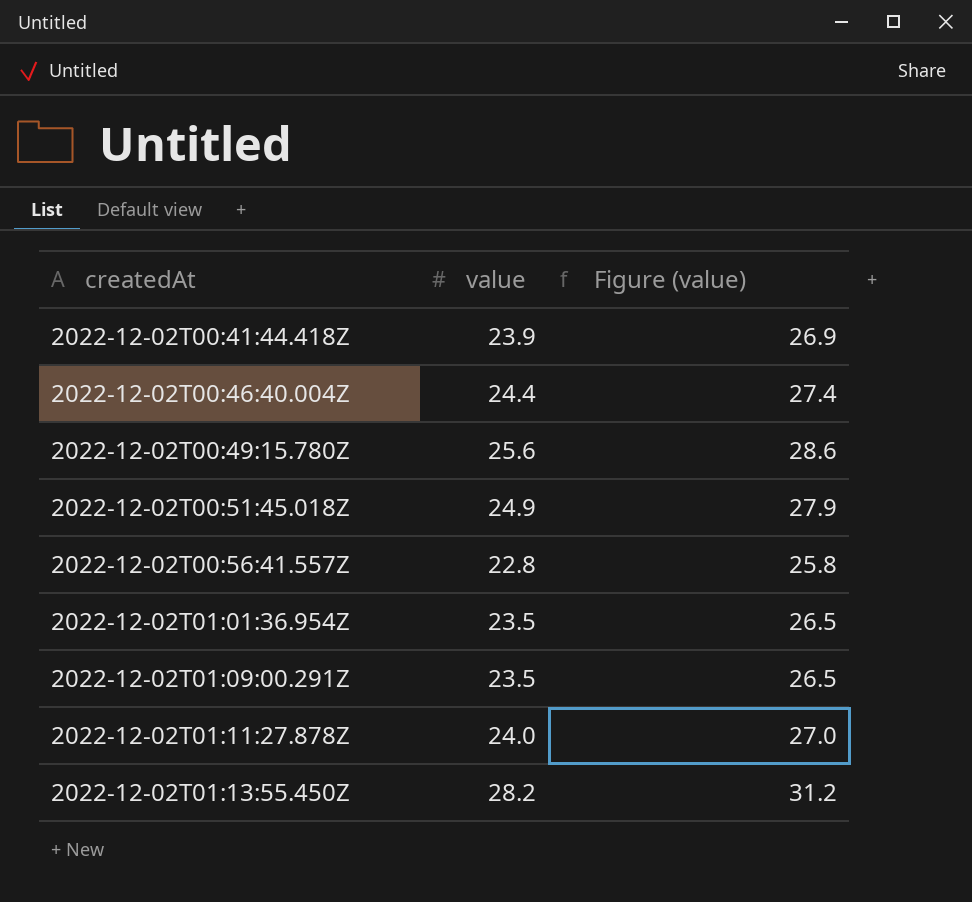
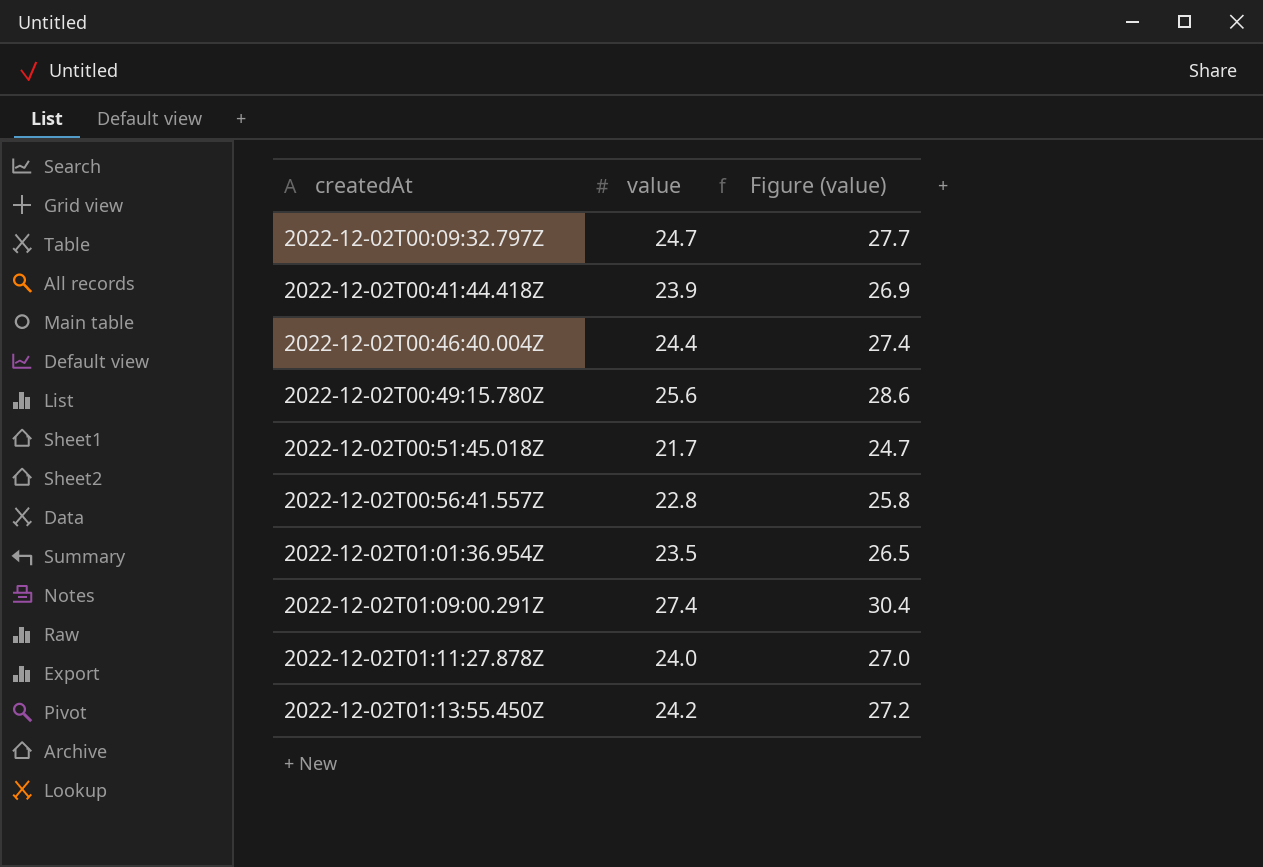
row 2022-12-02T00:09:32.797Z: none -> 24.7 | 27.7
2022-12-02T00:51:45.018Z | value: 24.9 -> 21.7
2022-12-02T00:51:45.018Z | Figure (value): 27.9 -> 24.7
2022-12-02T01:09:00.291Z | value: 23.5 -> 27.4
2022-12-02T01:09:00.291Z | Figure (value): 26.5 -> 30.4
2022-12-02T01:13:55.450Z | value: 28.2 -> 24.2
2022-12-02T01:13:55.450Z | Figure (value): 31.2 -> 27.2

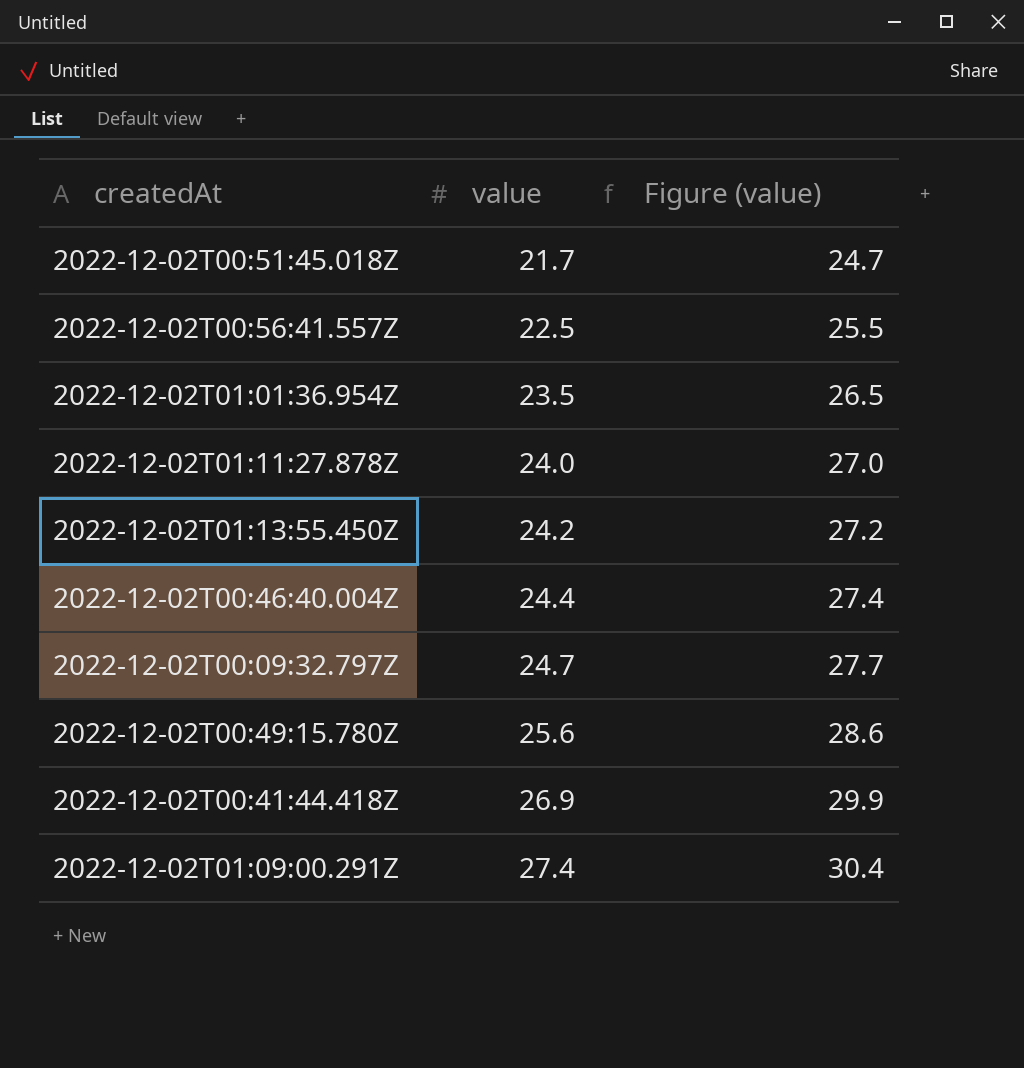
row order: createdAt ascending -> value ascending
2022-12-02T00:56:41.557Z | value: 22.8 -> 22.5
2022-12-02T00:56:41.557Z | Figure (value): 25.8 -> 25.5
2022-12-02T00:41:44.418Z | value: 23.9 -> 26.9
2022-12-02T00:41:44.418Z | Figure (value): 26.9 -> 29.9

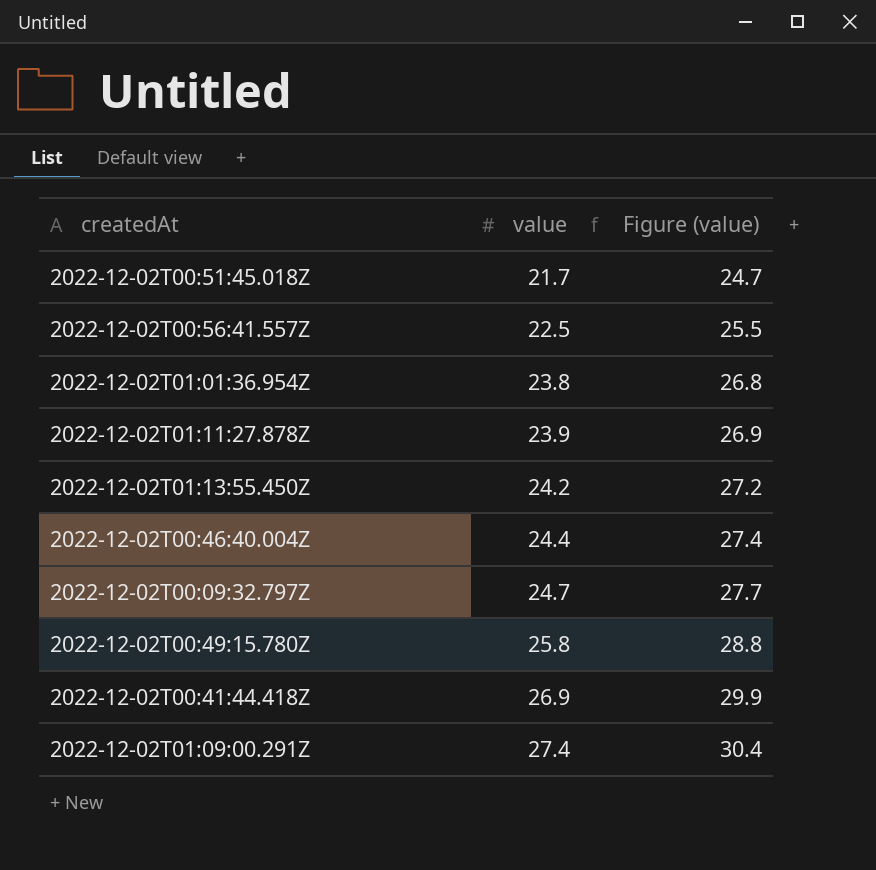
2022-12-02T01:01:36.954Z | value: 23.5 -> 23.8
2022-12-02T01:01:36.954Z | Figure (value): 26.5 -> 26.8
2022-12-02T01:11:27.878Z | value: 24.0 -> 23.9
2022-12-02T01:11:27.878Z | Figure (value): 27.0 -> 26.9
2022-12-02T00:49:15.780Z | value: 25.6 -> 25.8
2022-12-02T00:49:15.780Z | Figure (value): 28.6 -> 28.8

